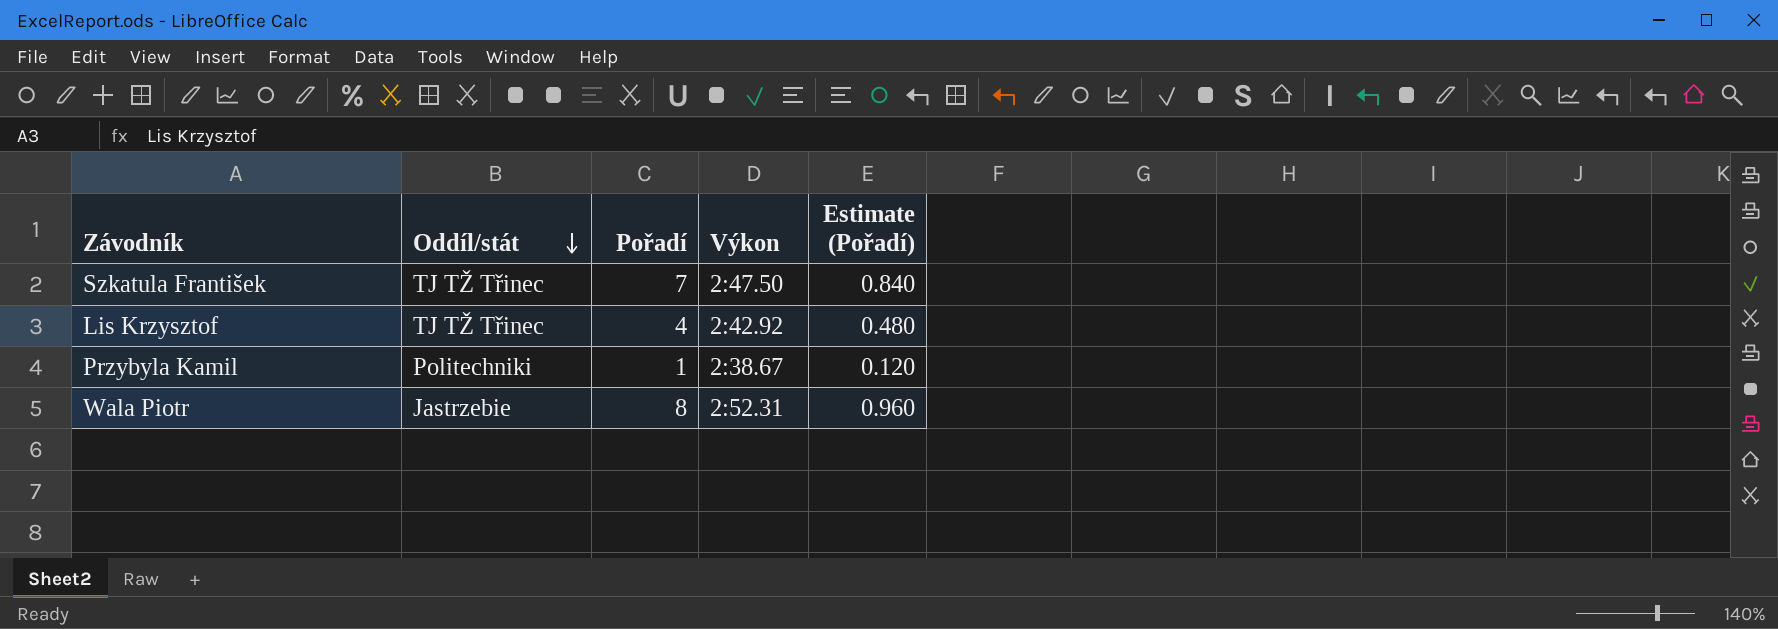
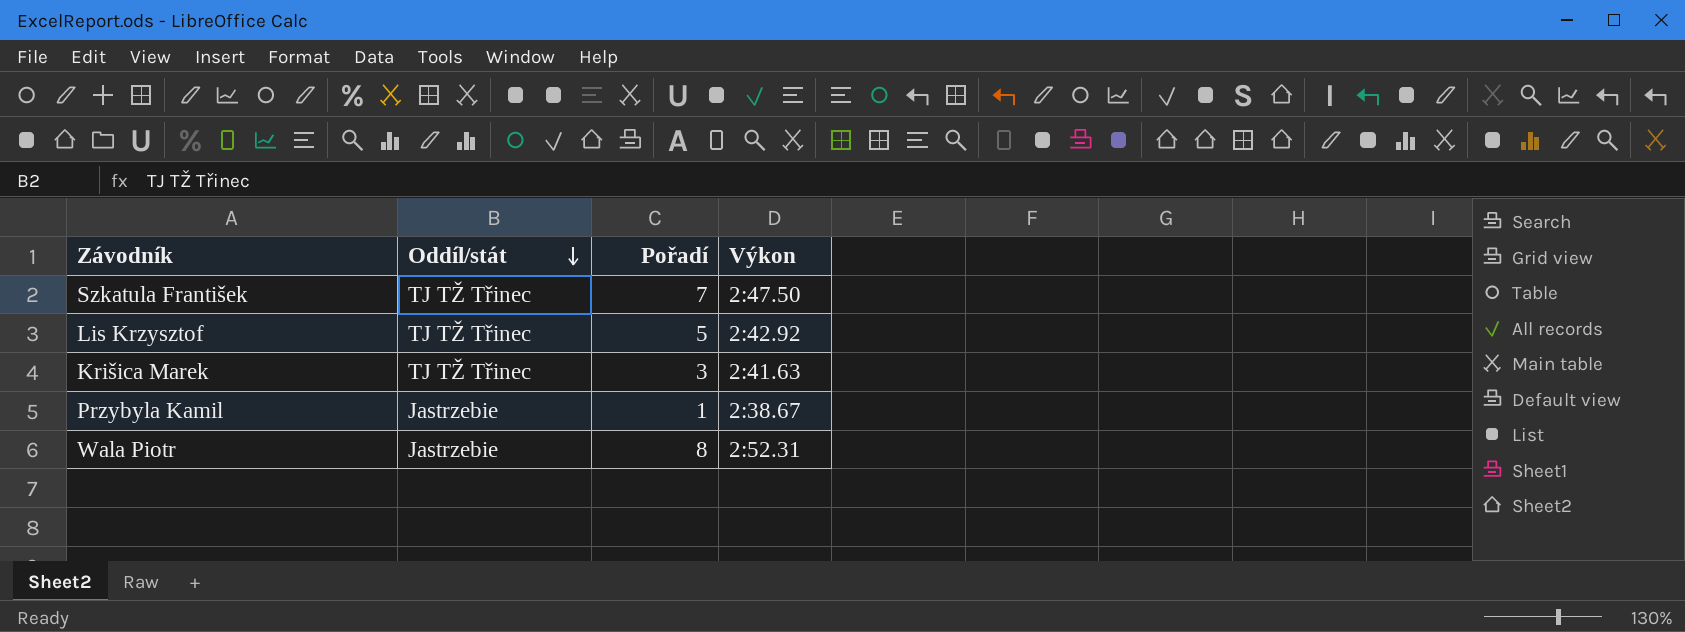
column Estimate (Pořadí) | formula: [Pořadí] * 0.12 -> none
Lis Krzysztof | Pořadí: 4 -> 5
row Krišica Marek: none -> TJ TŽ Třinec | 3 | 2:41.63
Przybyla Kamil | Oddíl/stát: Politechniki -> Jastrzebie

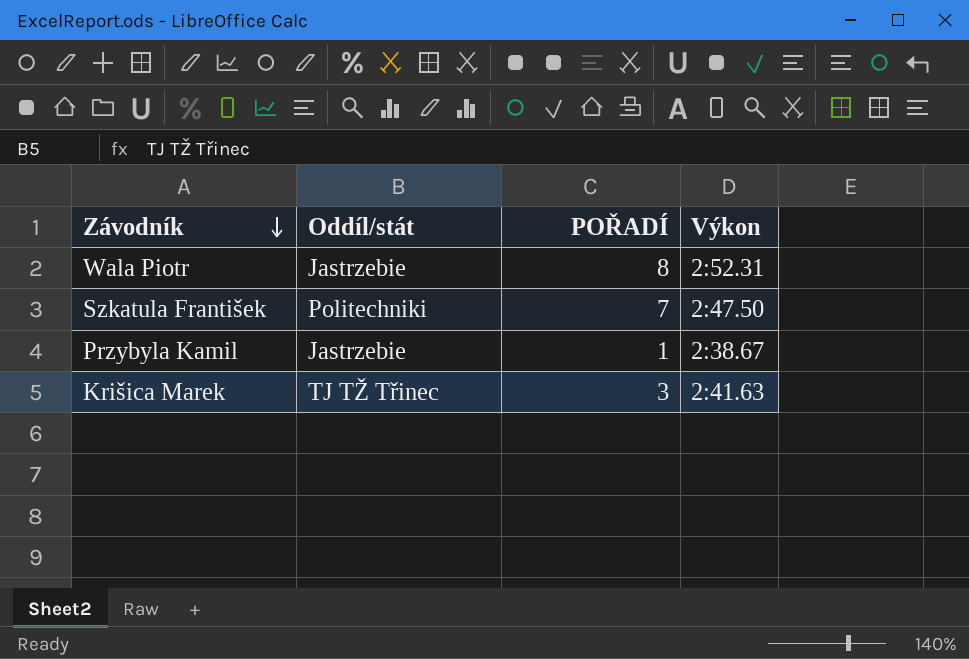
row order: Oddíl/stát descending -> Závodník descending
column name: Pořadí -> POŘADÍ
row Lis Krzysztof: TJ TŽ Třinec | 5 | 2:42.92 -> none
Szkatula František | Oddíl/stát: TJ TŽ Třinec -> Politechniki

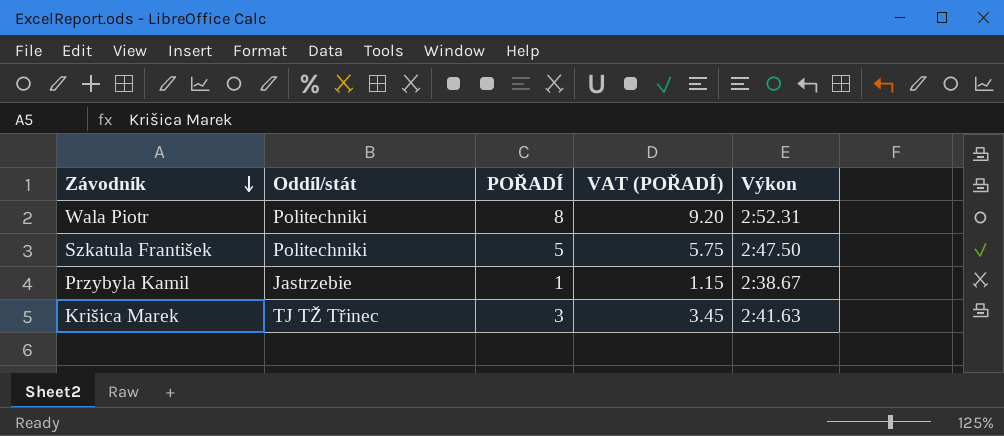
column VAT (POŘADÍ) | formula: none -> [POŘADÍ] * 1.15
Wala Piotr | Oddíl/stát: Jastrzebie -> Politechniki
Szkatula František | POŘADÍ: 7 -> 5

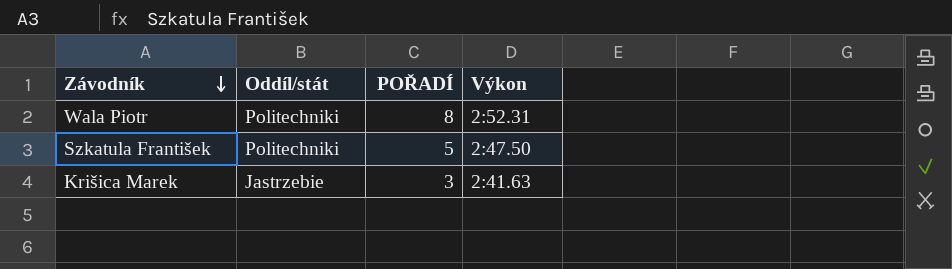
column VAT (POŘADÍ) | formula: [POŘADÍ] * 1.15 -> none
row Przybyla Kamil: Jastrzebie | 1 | 1.15 | 2:38.67 -> none
Krišica Marek | Oddíl/stát: TJ TŽ Třinec -> Jastrzebie

